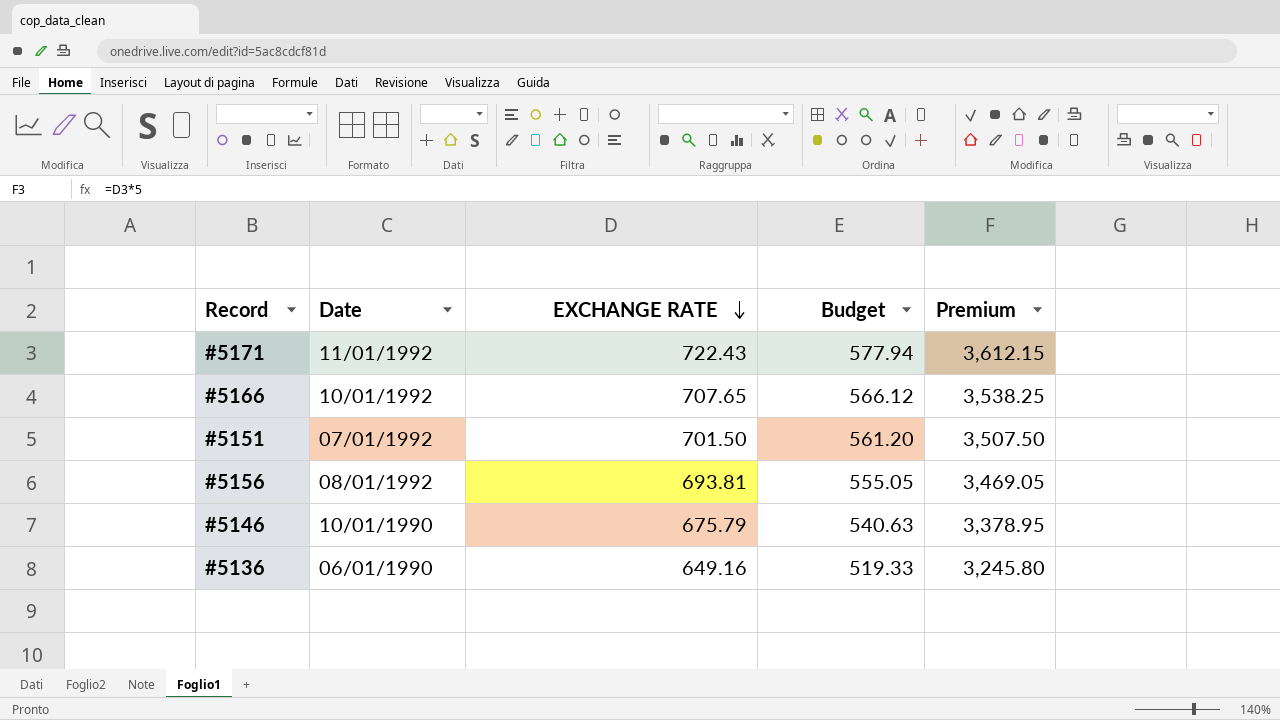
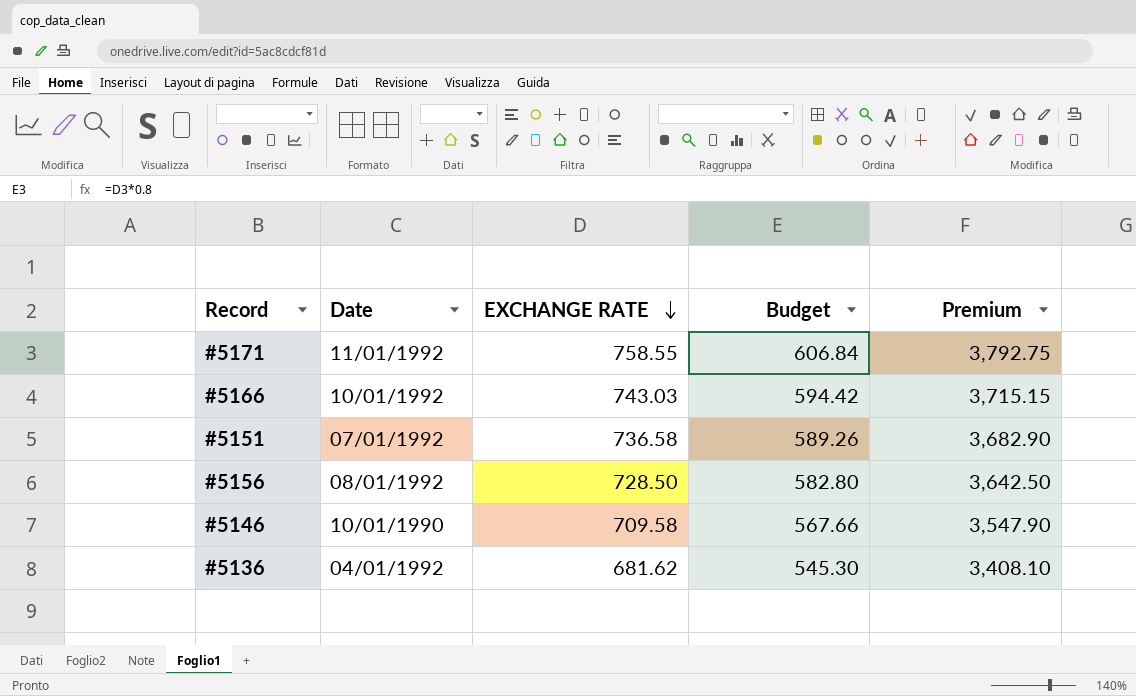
#5171 | EXCHANGE RATE: 722.43 -> 758.55
#5171 | Budget: 577.94 -> 606.84
#5171 | Premium: 3,612.15 -> 3,792.75
#5166 | EXCHANGE RATE: 707.65 -> 743.03
#5166 | Budget: 566.12 -> 594.42
#5166 | Premium: 3,538.25 -> 3,715.15
#5151 | EXCHANGE RATE: 701.50 -> 736.58
#5151 | Budget: 561.20 -> 589.26
#5151 | Premium: 3,507.50 -> 3,682.90
#5156 | EXCHANGE RATE: 693.81 -> 728.50
#5156 | Budget: 555.05 -> 582.80
#5156 | Premium: 3,469.05 -> 3,642.50
#5146 | EXCHANGE RATE: 675.79 -> 709.58
#5146 | Budget: 540.63 -> 567.66
#5146 | Premium: 3,378.95 -> 3,547.90
#5136 | Date: 06/01/1990 -> 04/01/1992
#5136 | EXCHANGE RATE: 649.16 -> 681.62
#5136 | Budget: 519.33 -> 545.30
#5136 | Premium: 3,245.80 -> 3,408.10

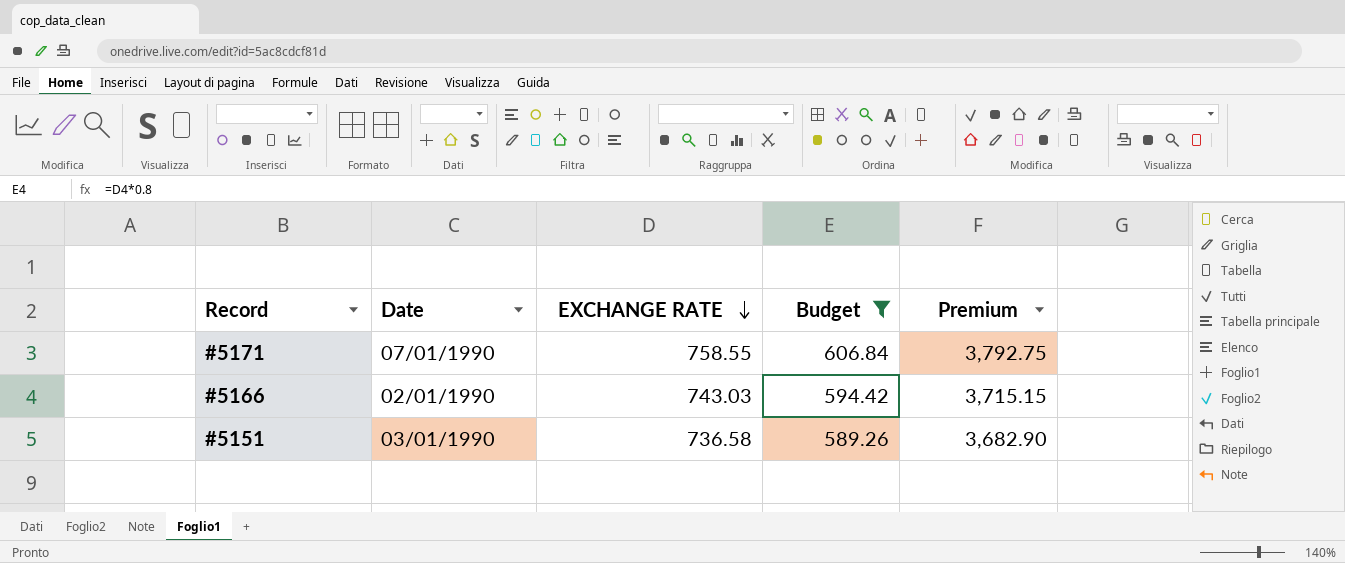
filter: none -> Budget >= 589.26
#5171 | Date: 11/01/1992 -> 07/01/1990
#5166 | Date: 10/01/1992 -> 02/01/1990
#5151 | Date: 07/01/1992 -> 03/01/1990

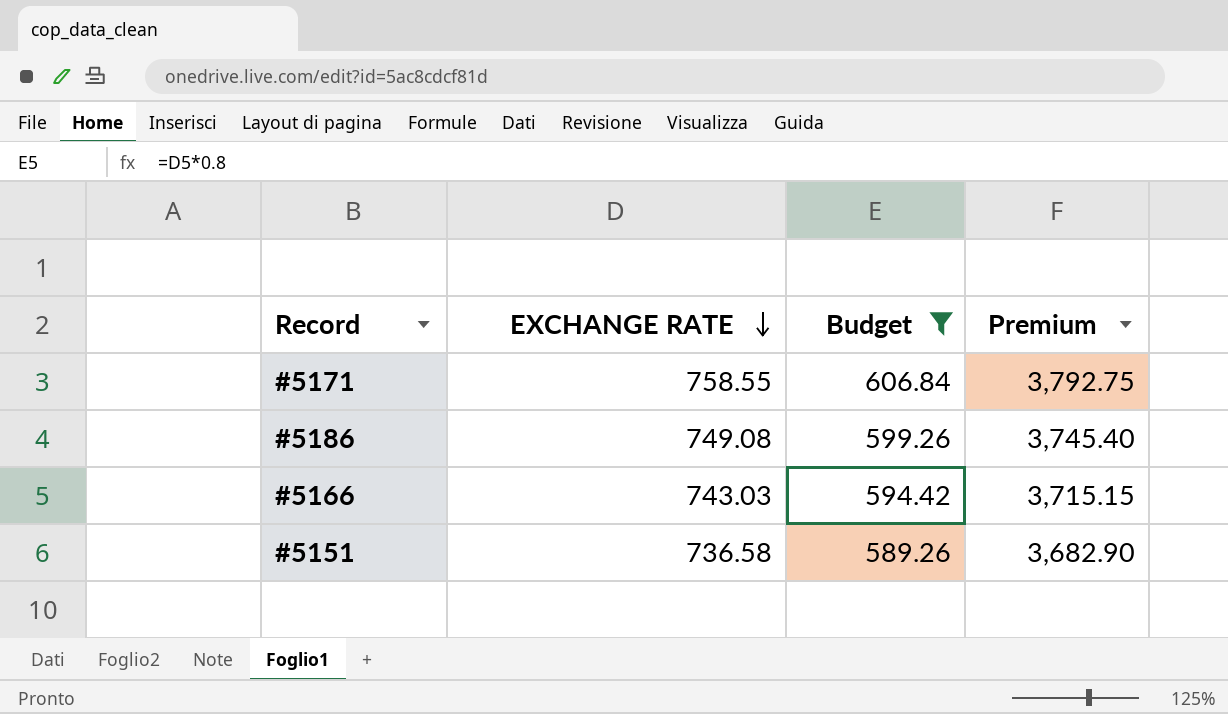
column Date | position: 2 -> none
row #5186: none -> 749.08 | 599.26 | 3,745.40

